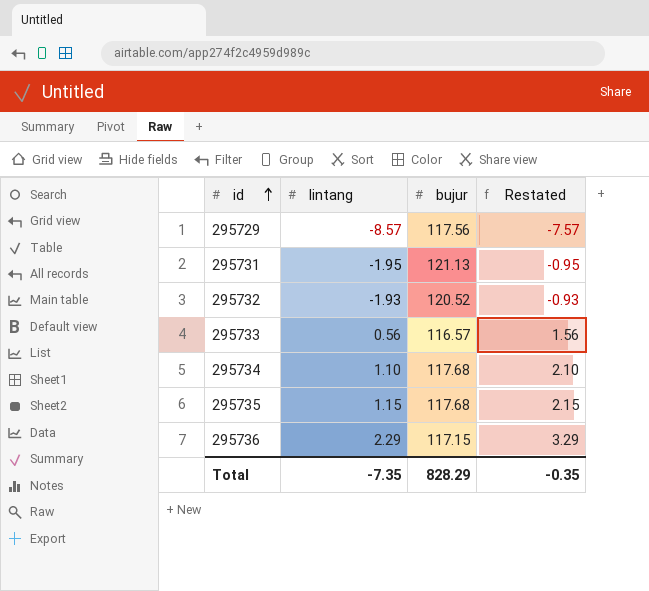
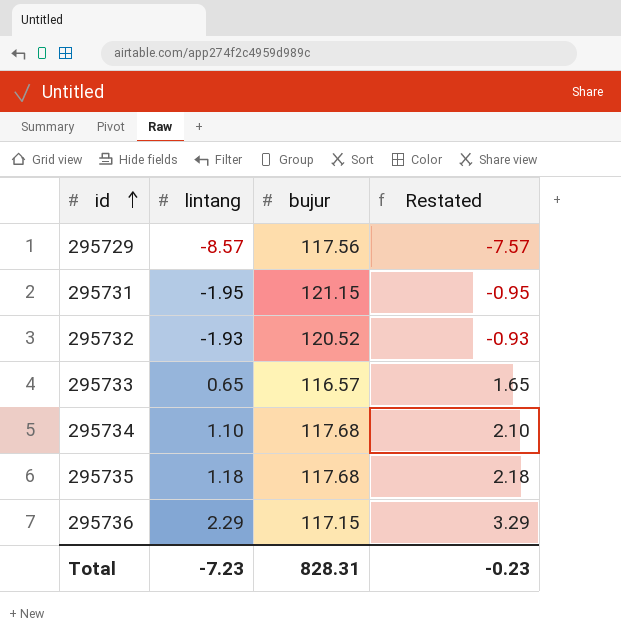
295731 | bujur: 121.13 -> 121.15
295733 | lintang: 0.56 -> 0.65
295733 | Restated: 1.56 -> 1.65
295735 | lintang: 1.15 -> 1.18
295735 | Restated: 2.15 -> 2.18
Total | lintang: -7.35 -> -7.23
Total | bujur: 828.29 -> 828.31
Total | Restated: -0.35 -> -0.23

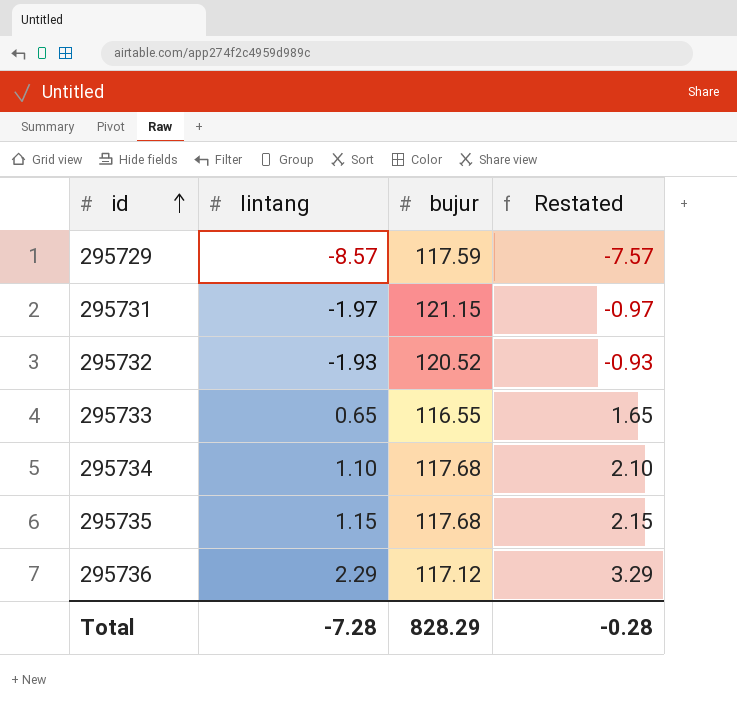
295729 | bujur: 117.56 -> 117.59
295731 | lintang: -1.95 -> -1.97
295731 | Restated: -0.95 -> -0.97
295733 | bujur: 116.57 -> 116.55
295735 | lintang: 1.18 -> 1.15
295735 | Restated: 2.18 -> 2.15
295736 | bujur: 117.15 -> 117.12
Total | lintang: -7.23 -> -7.28
Total | bujur: 828.31 -> 828.29
Total | Restated: -0.23 -> -0.28

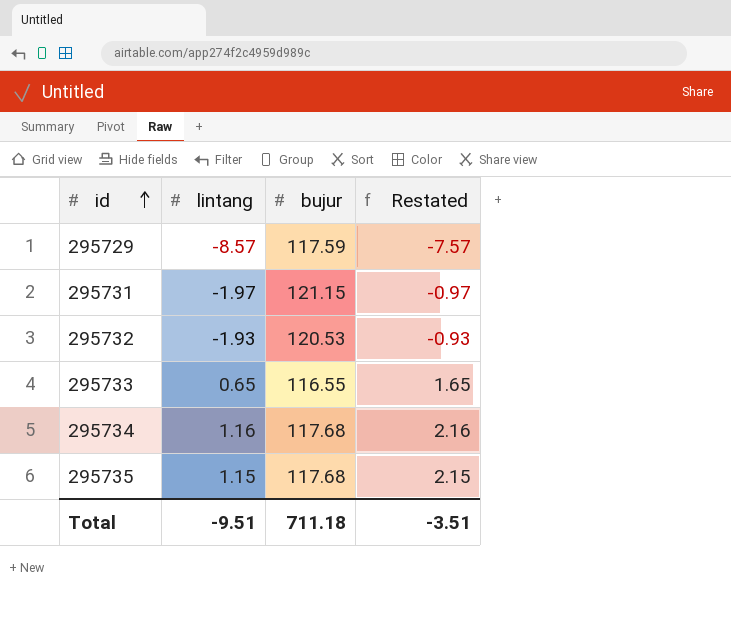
row 295736: 2.29 | 117.12 | 3.29 -> none
295732 | bujur: 120.52 -> 120.53
295734 | lintang: 1.10 -> 1.16
295734 | Restated: 2.10 -> 2.16
Total | lintang: -7.28 -> -9.51
Total | bujur: 828.29 -> 711.18
Total | Restated: -0.28 -> -3.51

